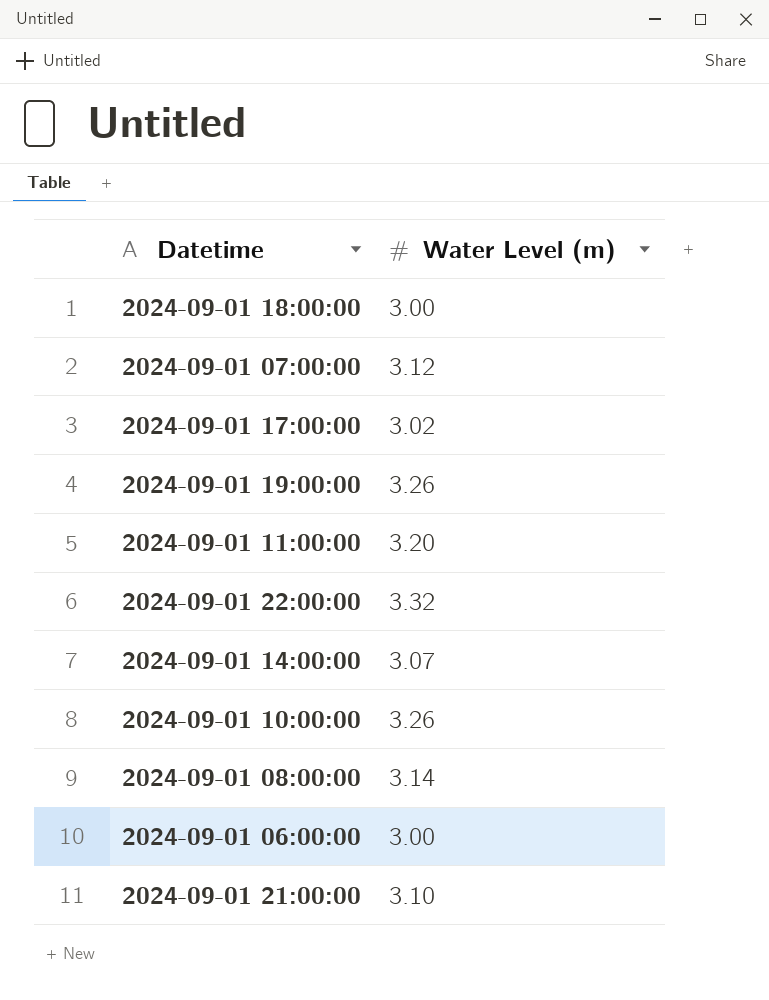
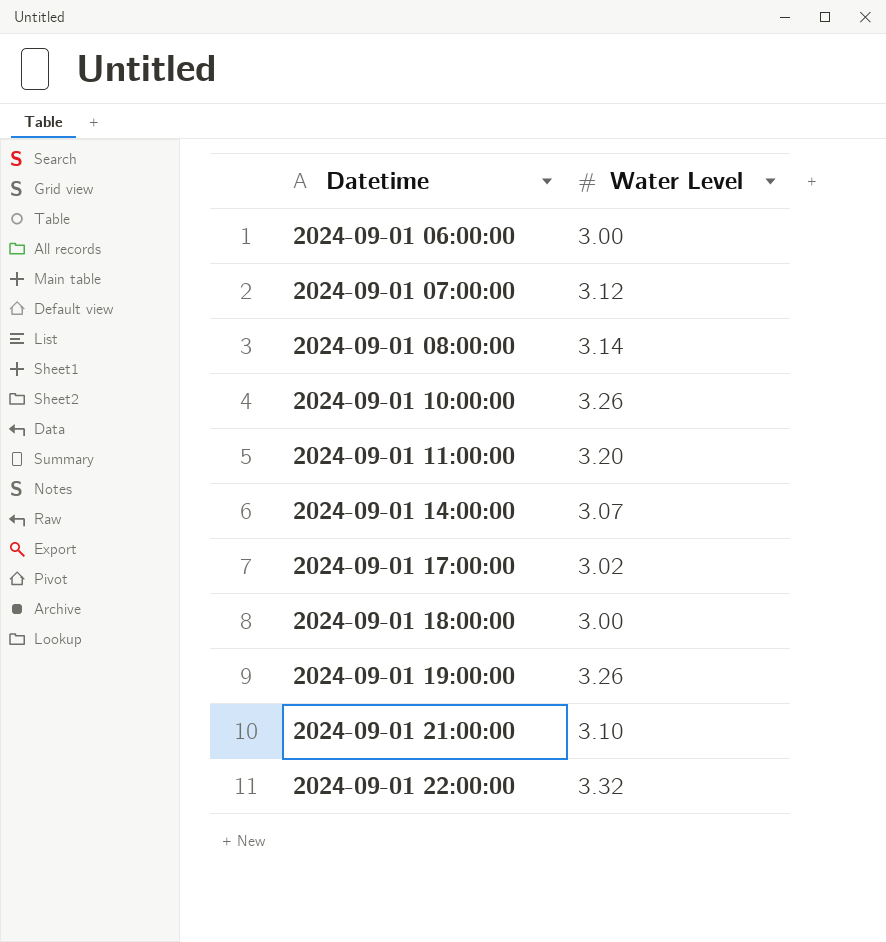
row order: none -> Datetime ascending
column name: Water Level (m) -> Water Level

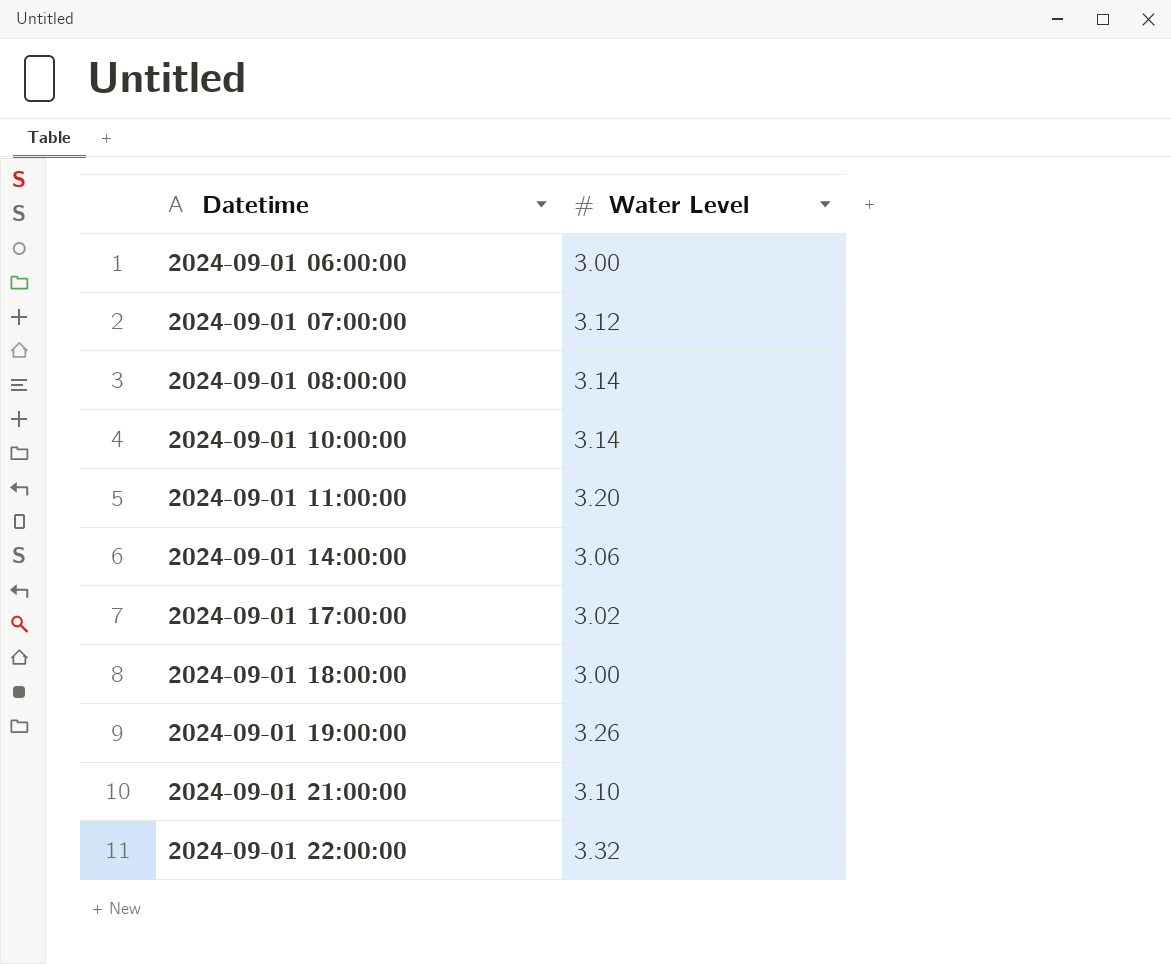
2024-09-01 10:00:00 | Water Level: 3.26 -> 3.14
2024-09-01 14:00:00 | Water Level: 3.07 -> 3.06

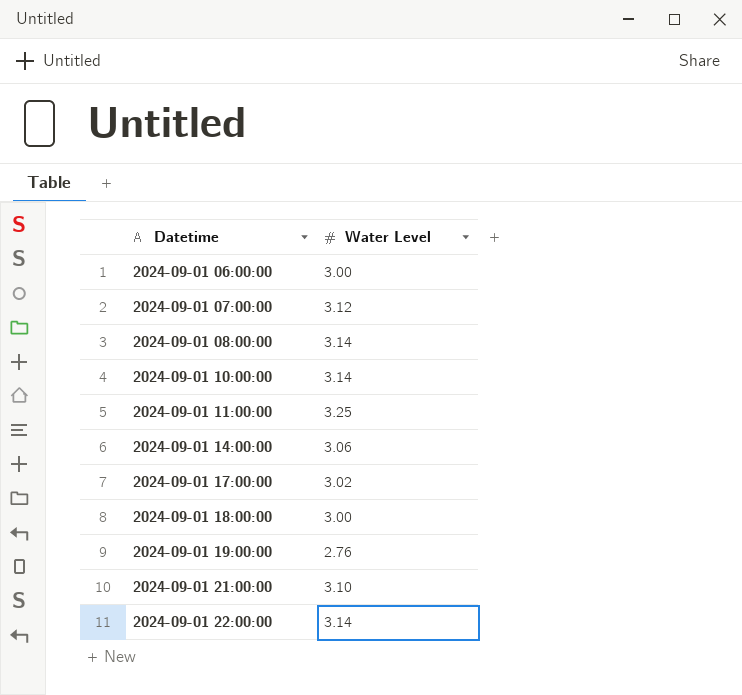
2024-09-01 11:00:00 | Water Level: 3.20 -> 3.25
2024-09-01 19:00:00 | Water Level: 3.26 -> 2.76
2024-09-01 22:00:00 | Water Level: 3.32 -> 3.14

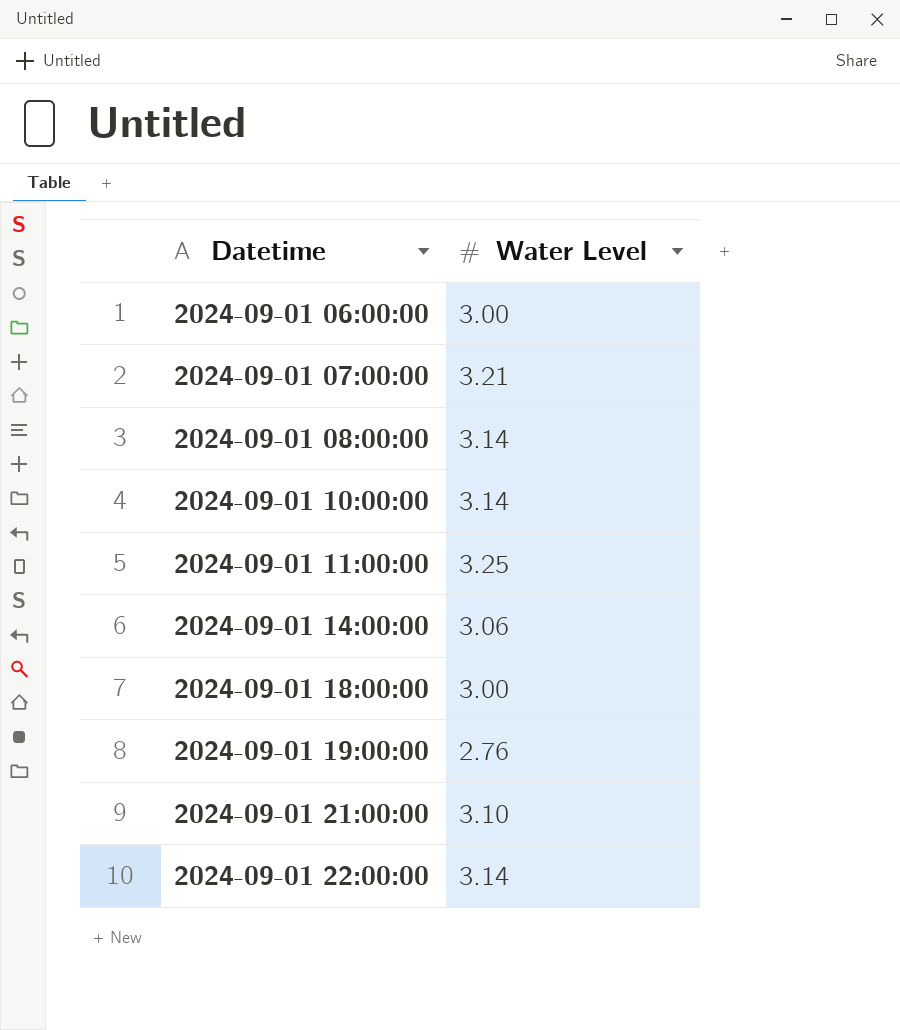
row 2024-09-01 17:00:00: 3.02 -> none
2024-09-01 07:00:00 | Water Level: 3.12 -> 3.21

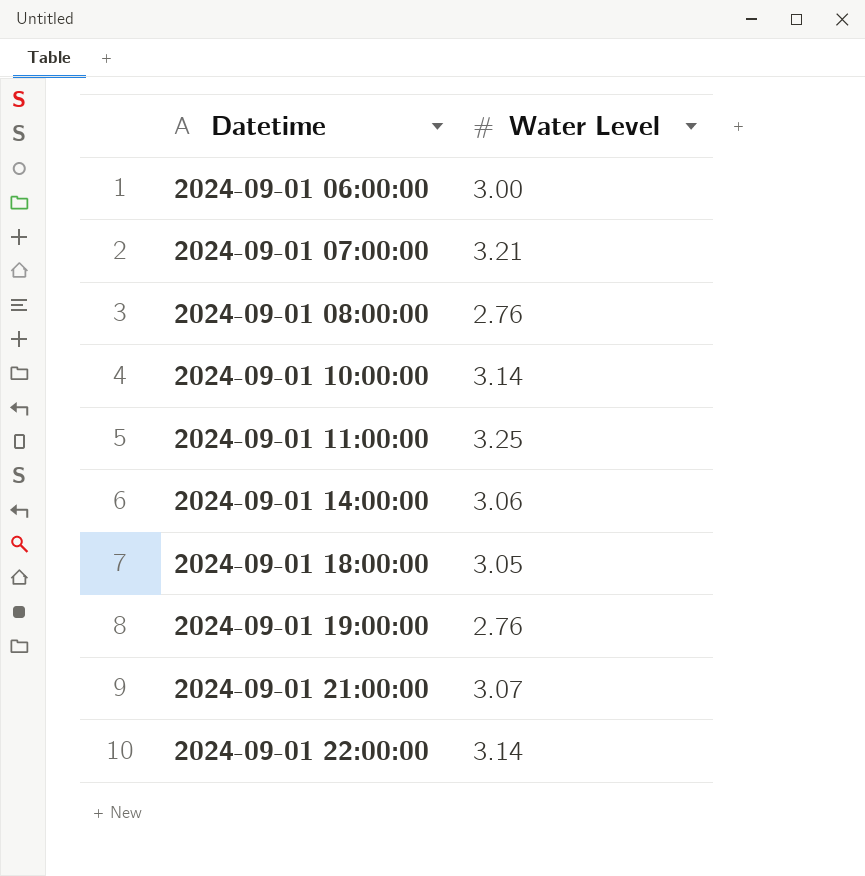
2024-09-01 08:00:00 | Water Level: 3.14 -> 2.76
2024-09-01 18:00:00 | Water Level: 3.00 -> 3.05
2024-09-01 21:00:00 | Water Level: 3.10 -> 3.07

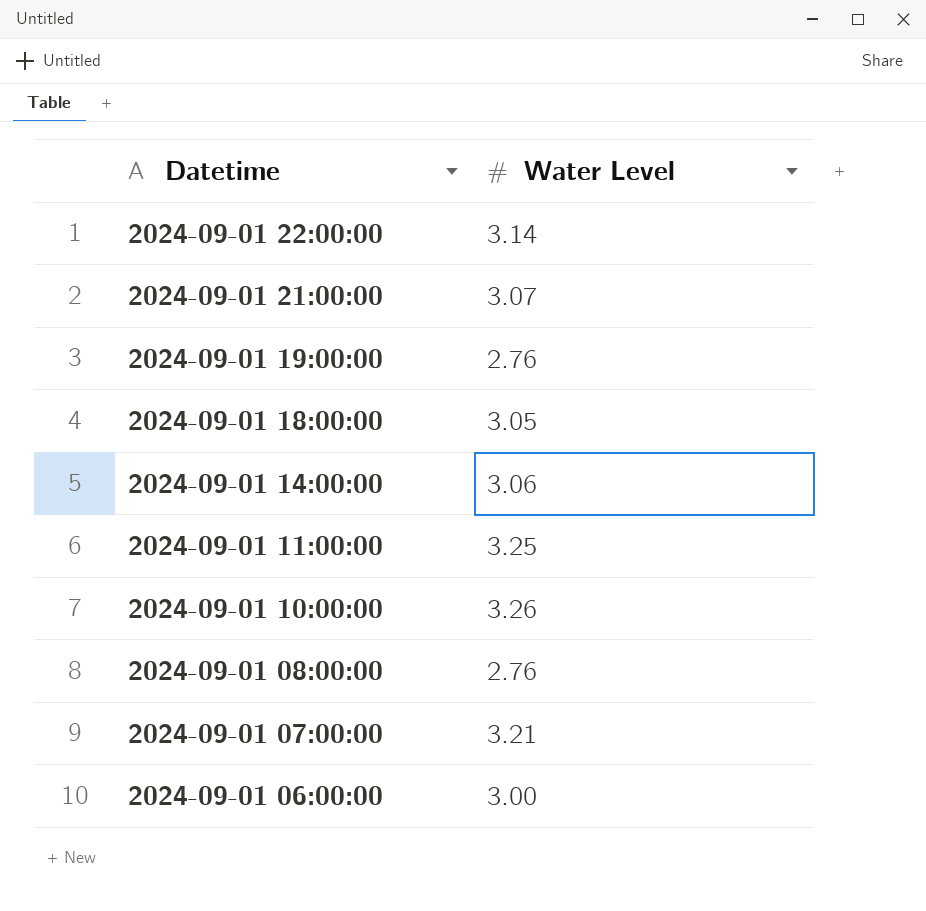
row order: Datetime ascending -> Datetime descending
2024-09-01 10:00:00 | Water Level: 3.14 -> 3.26

